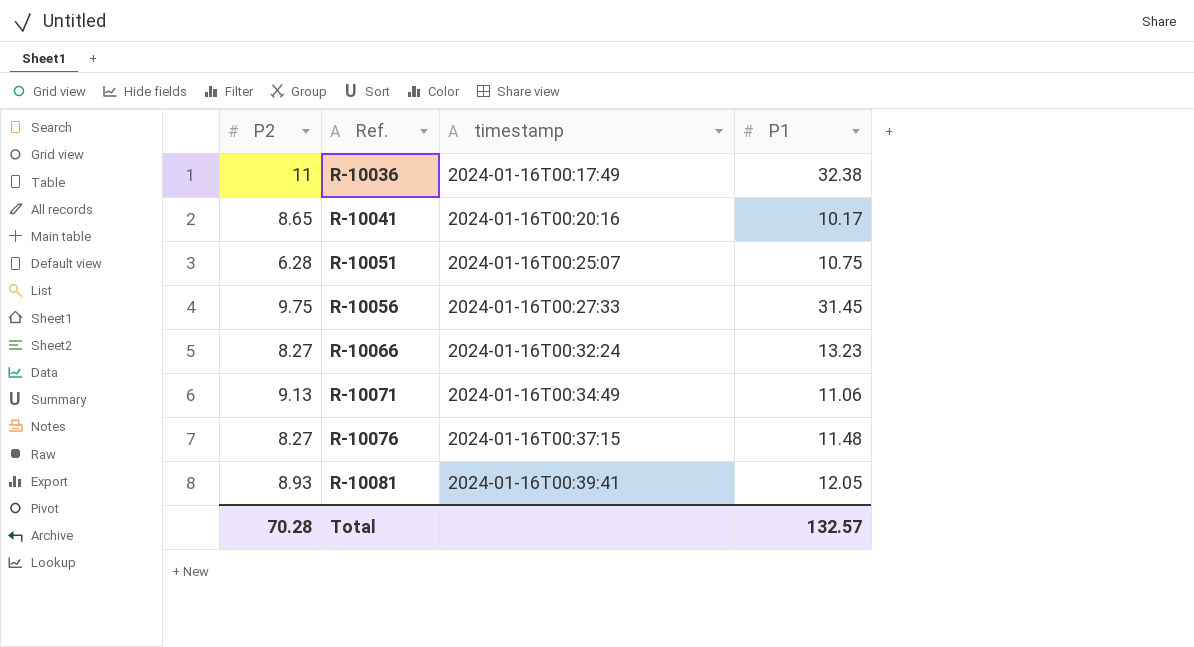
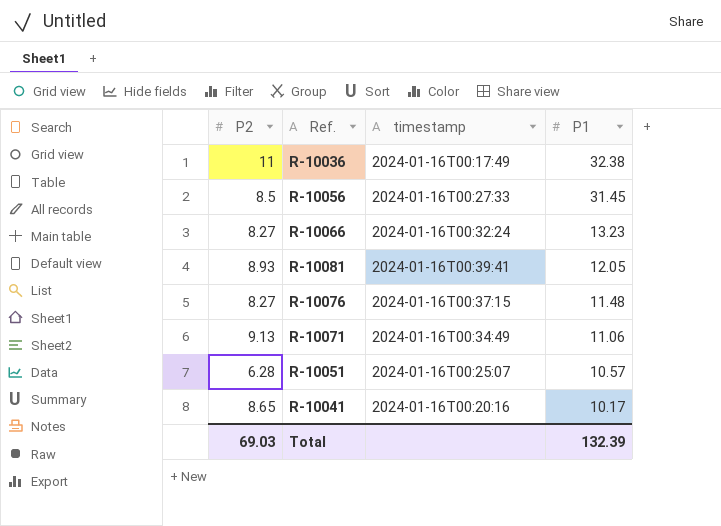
row order: Ref. ascending -> P1 descending
R-10056 | P2: 9.75 -> 8.5
R-10051 | P1: 10.75 -> 10.57
Total | P2: 70.28 -> 69.03
Total | P1: 132.57 -> 132.39

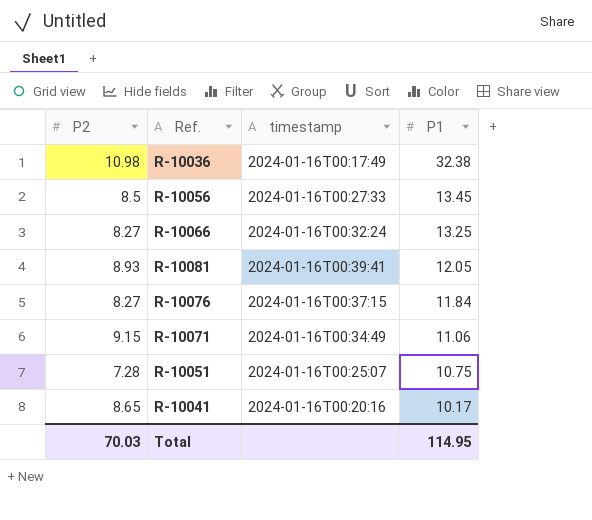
R-10036 | P2: 11 -> 10.98
R-10056 | P1: 31.45 -> 13.45
R-10066 | P1: 13.23 -> 13.25
R-10076 | P1: 11.48 -> 11.84
R-10071 | P2: 9.13 -> 9.15
R-10051 | P2: 6.28 -> 7.28
R-10051 | P1: 10.57 -> 10.75
Total | P2: 69.03 -> 70.03
Total | P1: 132.39 -> 114.95

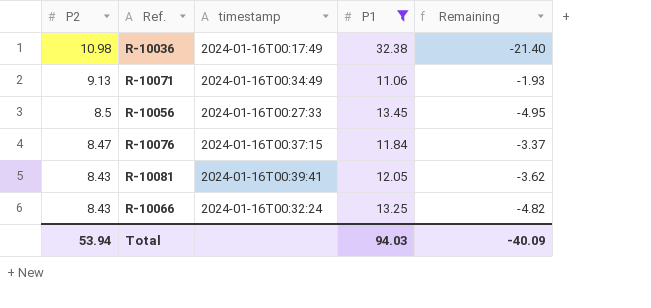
filter: none -> P1 >= 11.06
row order: P1 descending -> P2 descending
column Remaining | formula: none -> [P2] - [P1]
R-10071 | P2: 9.15 -> 9.13
R-10076 | P2: 8.27 -> 8.47
R-10081 | P2: 8.93 -> 8.43
R-10066 | P2: 8.27 -> 8.43
Total | P2: 70.03 -> 53.94
Total | P1: 114.95 -> 94.03

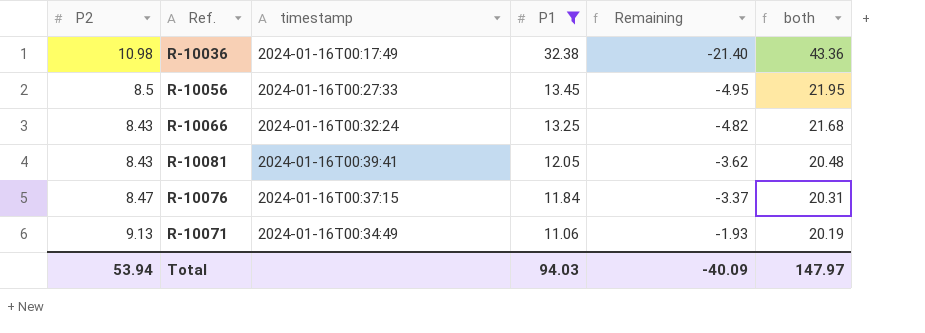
row order: P2 descending -> P1 descending
column both | formula: none -> [P2] + [P1]

